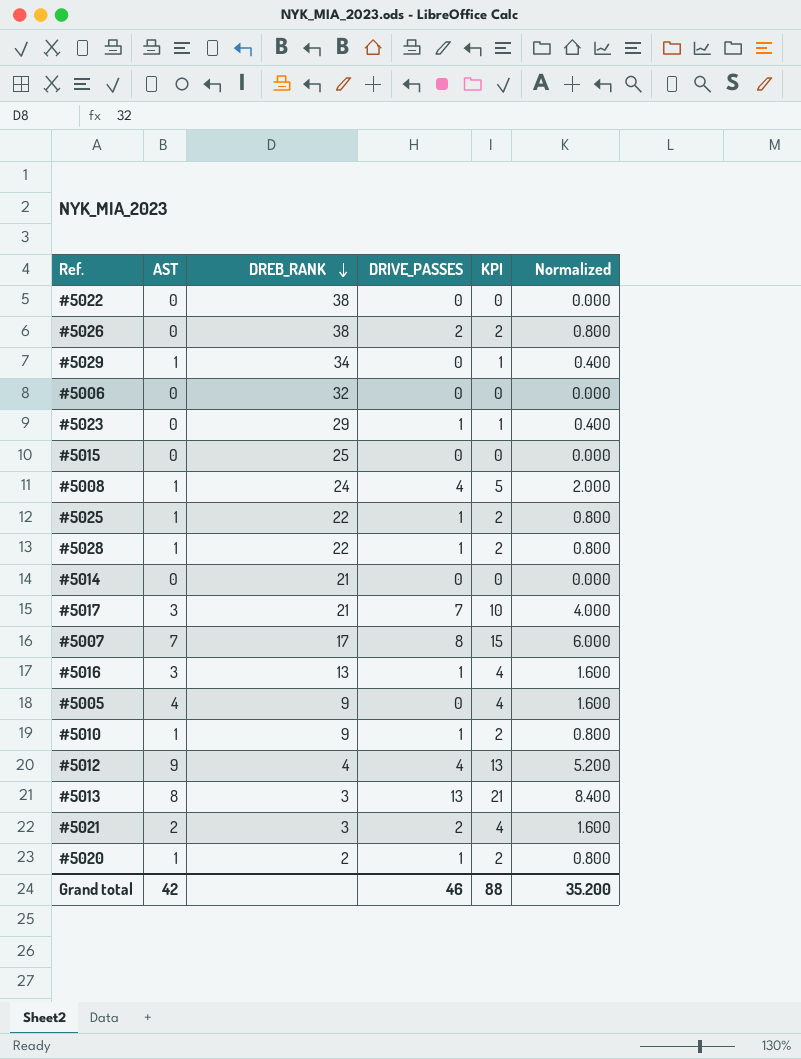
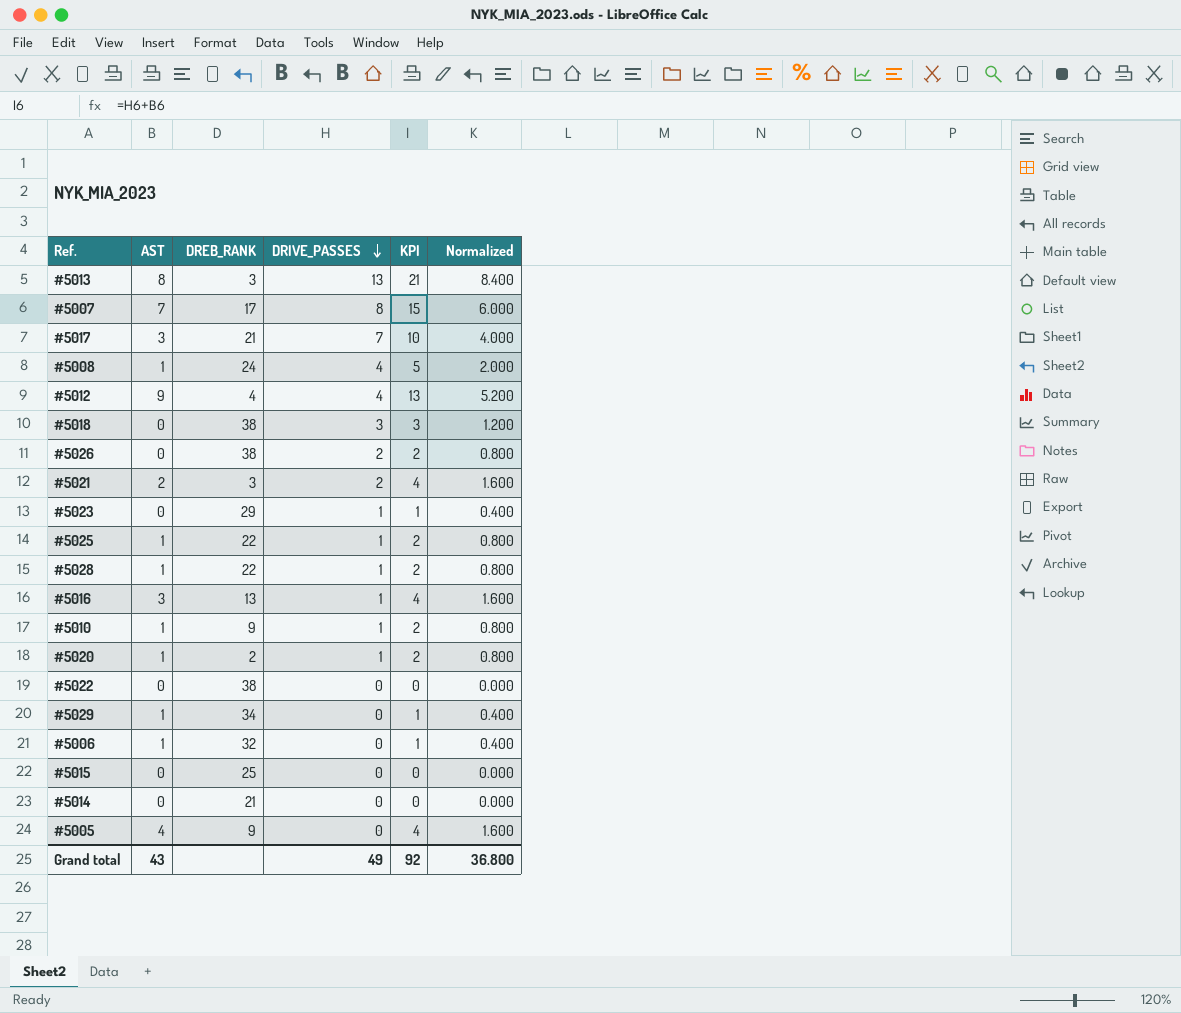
row order: DREB_RANK descending -> DRIVE_PASSES descending
row #5018: none -> 0 | 38 | 3 | 3 | 1.200
#5006 | AST: 0 -> 1
#5006 | KPI: 0 -> 1
#5006 | Normalized: 0.000 -> 0.400
Grand total | AST: 42 -> 43
Grand total | DRIVE_PASSES: 46 -> 49
Grand total | KPI: 88 -> 92
Grand total | Normalized: 35.200 -> 36.800

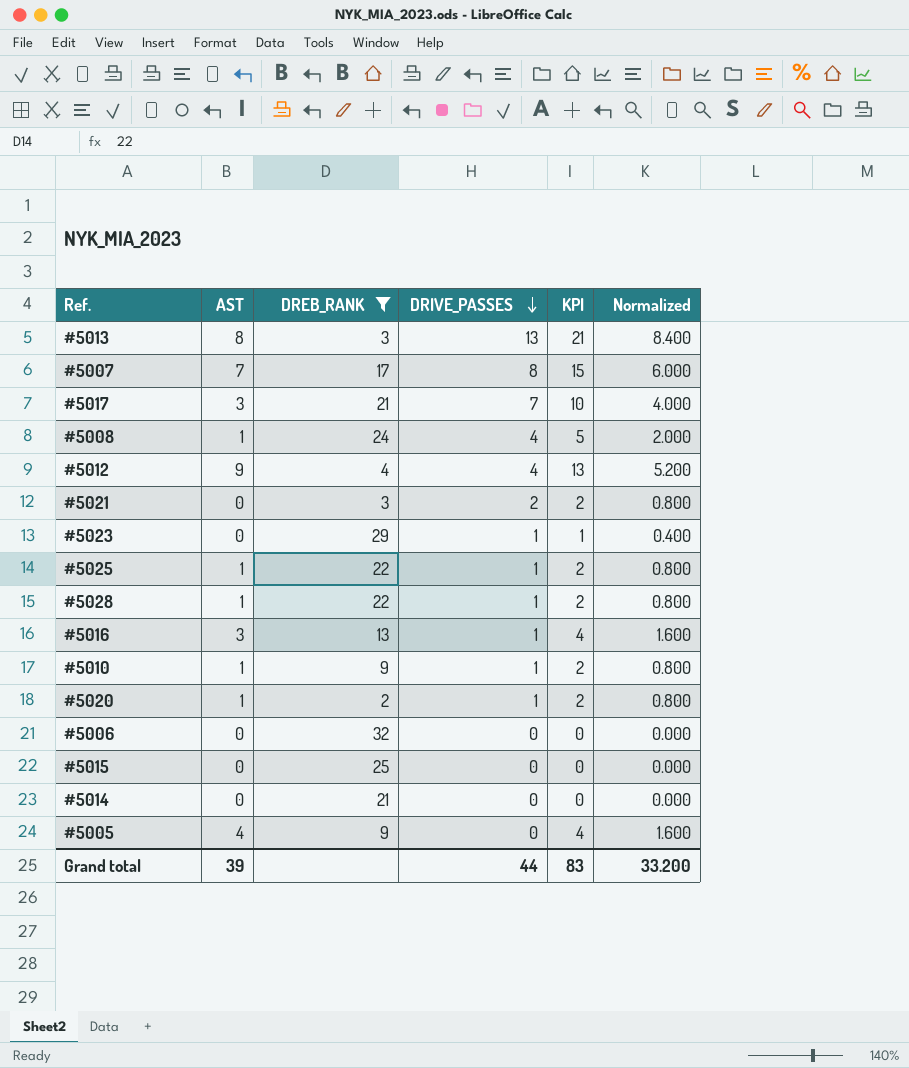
filter: none -> DREB_RANK <= 32
#5021 | AST: 2 -> 0
#5021 | KPI: 4 -> 2
#5021 | Normalized: 1.600 -> 0.800
#5006 | AST: 1 -> 0
#5006 | KPI: 1 -> 0
#5006 | Normalized: 0.400 -> 0.000
Grand total | AST: 43 -> 39
Grand total | DRIVE_PASSES: 49 -> 44
Grand total | KPI: 92 -> 83
Grand total | Normalized: 36.800 -> 33.200

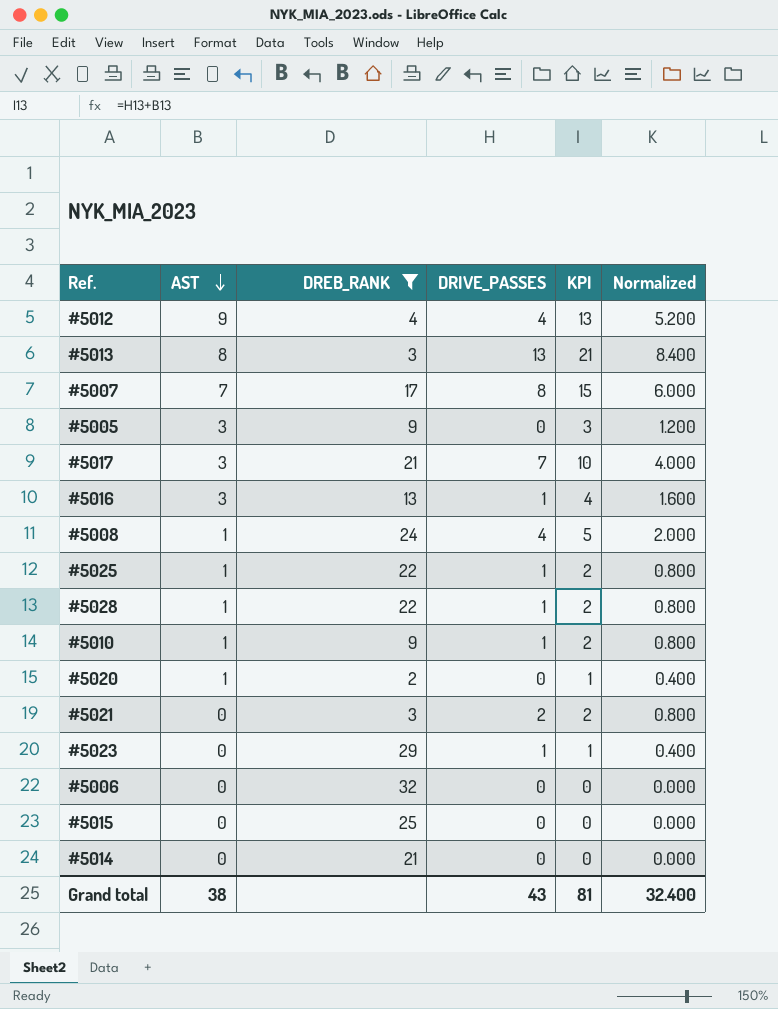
row order: DRIVE_PASSES descending -> AST descending
#5005 | AST: 4 -> 3
#5005 | KPI: 4 -> 3
#5005 | Normalized: 1.600 -> 1.200
#5020 | DRIVE_PASSES: 1 -> 0
#5020 | KPI: 2 -> 1
#5020 | Normalized: 0.800 -> 0.400
Grand total | AST: 39 -> 38
Grand total | DRIVE_PASSES: 44 -> 43
Grand total | KPI: 83 -> 81
Grand total | Normalized: 33.200 -> 32.400

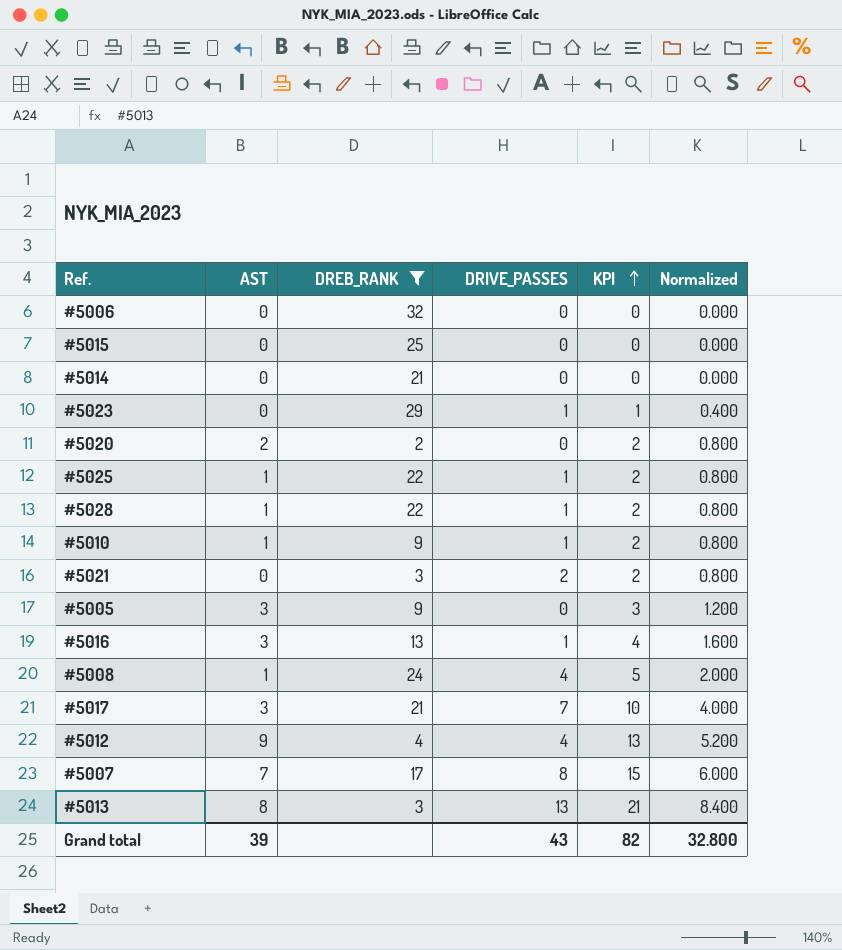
row order: AST descending -> KPI ascending
#5020 | AST: 1 -> 2
#5020 | KPI: 1 -> 2
#5020 | Normalized: 0.400 -> 0.800
Grand total | AST: 38 -> 39
Grand total | KPI: 81 -> 82
Grand total | Normalized: 32.400 -> 32.800

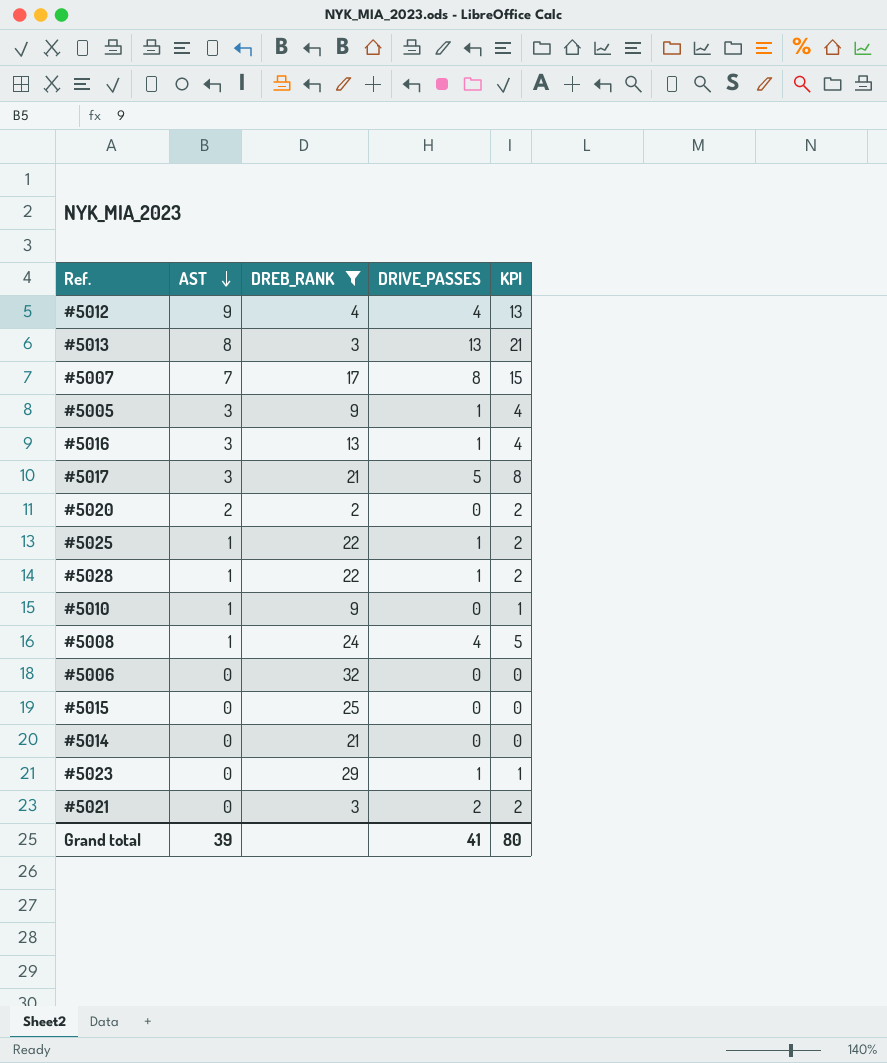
row order: KPI ascending -> AST descending
column Normalized | formula: [KPI] * 0.4 -> none
#5005 | DRIVE_PASSES: 0 -> 1
#5005 | KPI: 3 -> 4
#5017 | DRIVE_PASSES: 7 -> 5
#5017 | KPI: 10 -> 8
#5010 | DRIVE_PASSES: 1 -> 0
#5010 | KPI: 2 -> 1
Grand total | DRIVE_PASSES: 43 -> 41
Grand total | KPI: 82 -> 80

